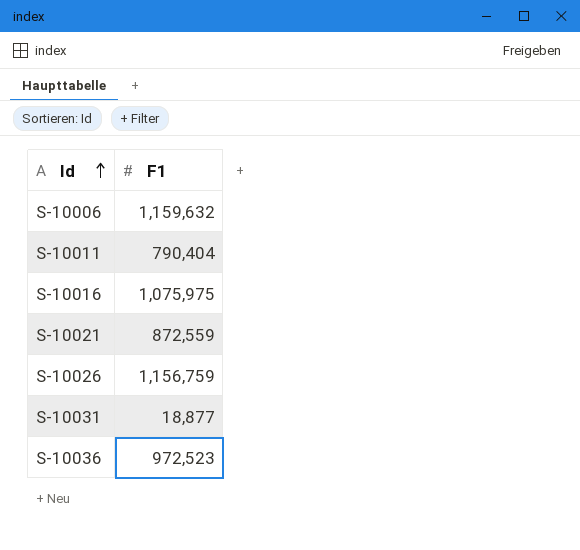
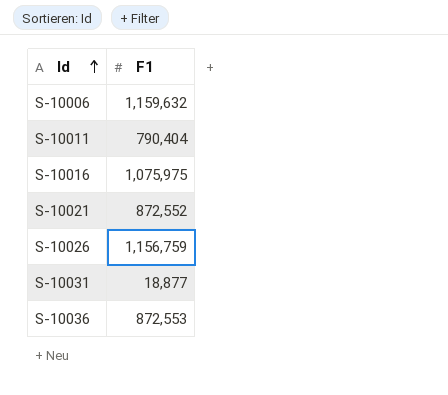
S-10021 | F1: 872,559 -> 872,552
S-10036 | F1: 972,523 -> 872,553

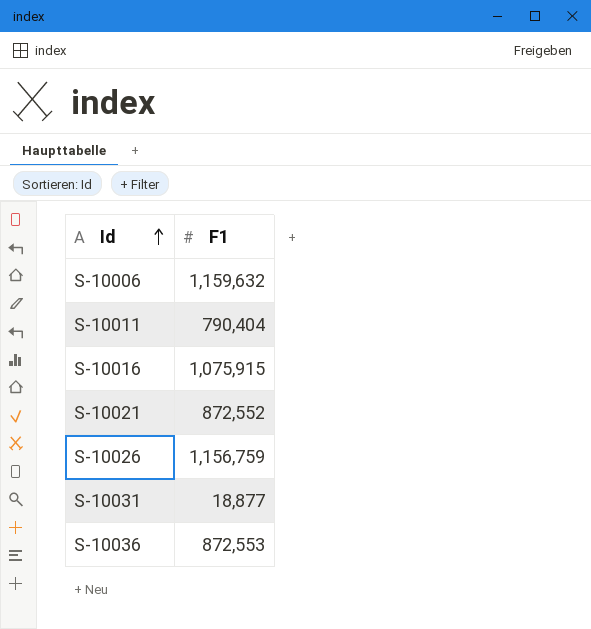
S-10016 | F1: 1,075,975 -> 1,075,915

